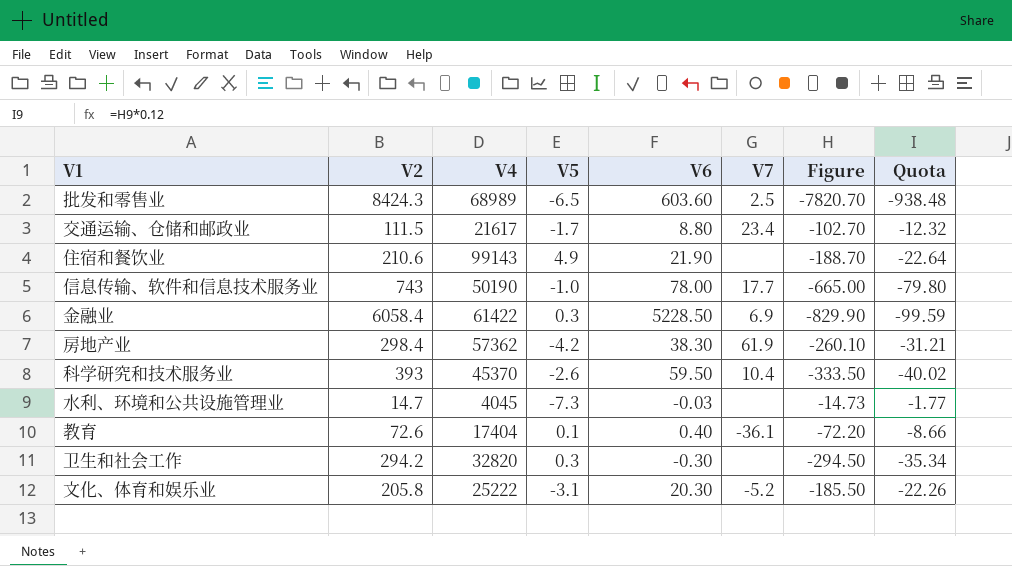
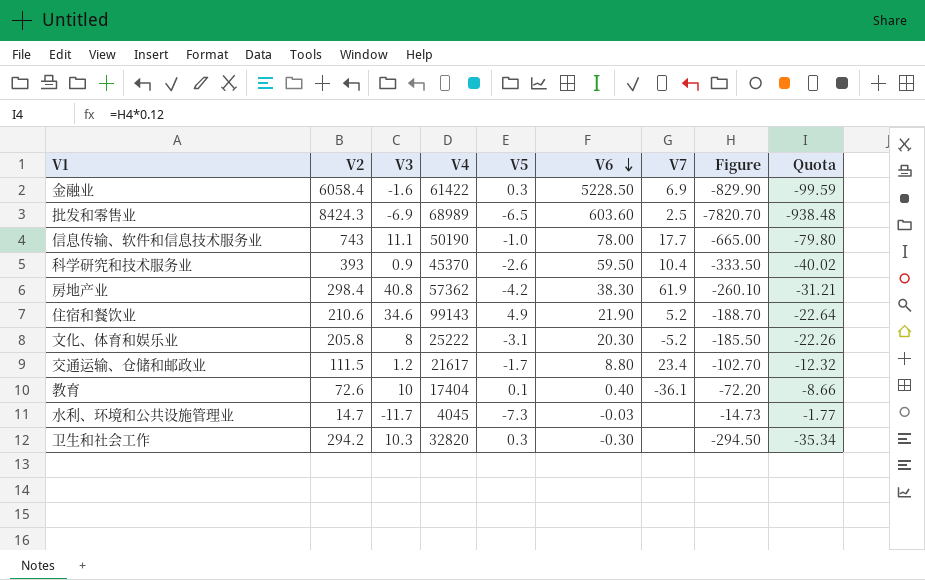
row order: none -> V6 descending
column V3 | position: none -> 3
住宿和餐饮业 | V7: none -> 5.2

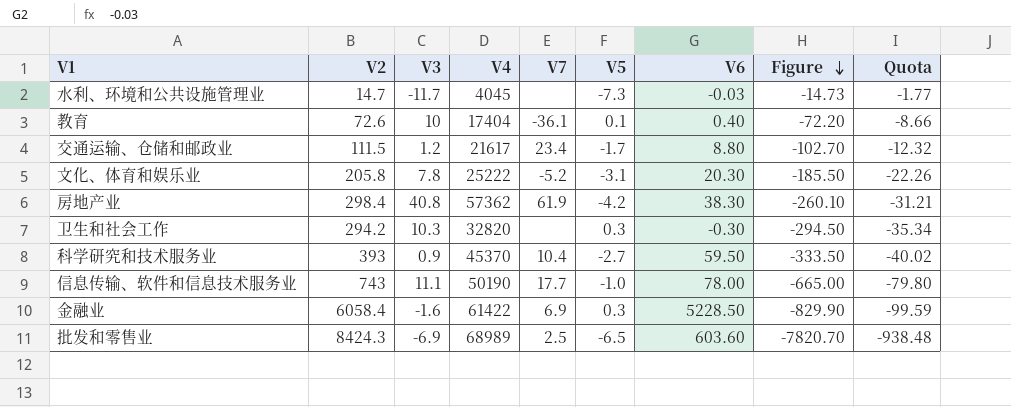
row order: V6 descending -> Figure descending
column V7 | position: 7 -> 5
row 住宿和餐饮业: 210.6 | 34.6 | 99143 | 4.9 | 21.90 | 5.2 | -188.70 | -22.64 -> none
文化、体育和娱乐业 | V3: 8 -> 7.8
科学研究和技术服务业 | V5: -2.6 -> -2.7

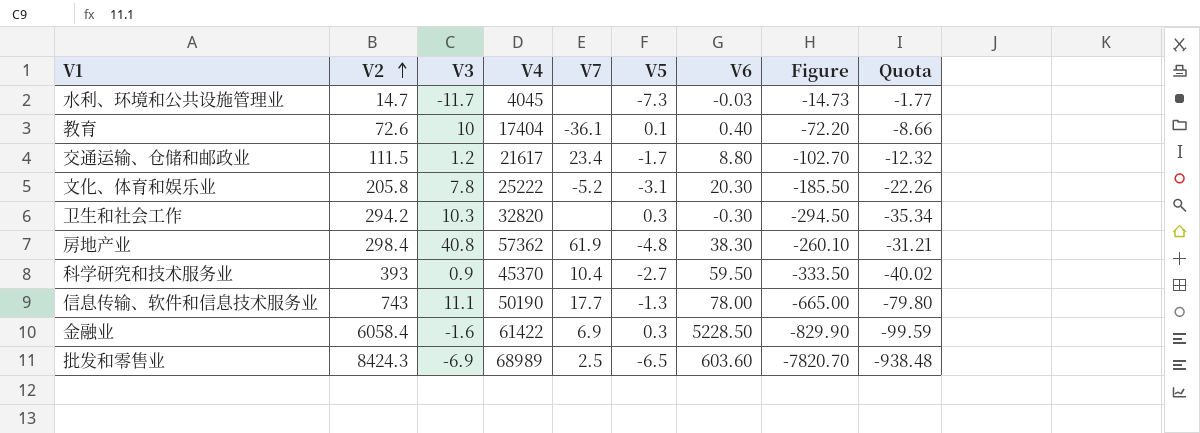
row order: Figure descending -> V2 ascending
房地产业 | V5: -4.2 -> -4.8
信息传输、软件和信息技术服务业 | V5: -1.0 -> -1.3

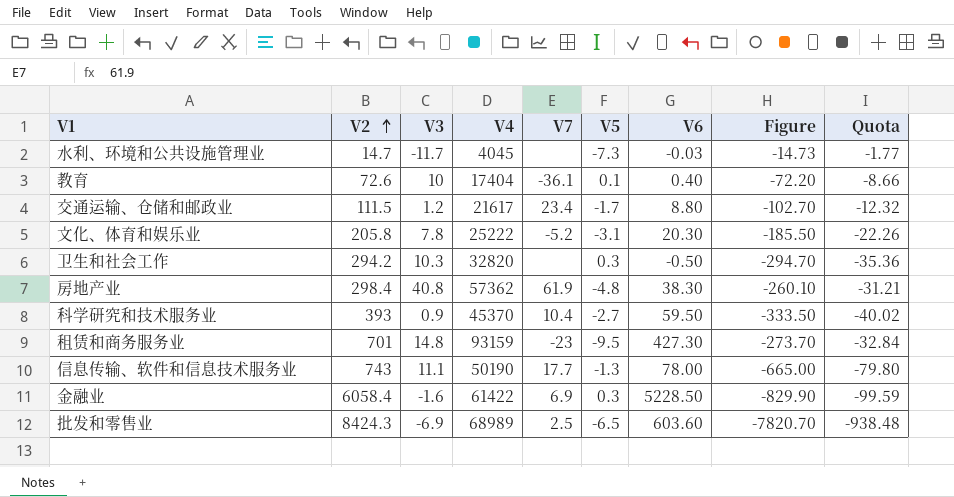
卫生和社会工作 | V6: -0.30 -> -0.50
卫生和社会工作 | Figure: -294.50 -> -294.70
卫生和社会工作 | Quota: -35.34 -> -35.36
row 租赁和商务服务业: none -> 701 | 14.8 | 93159 | -23 | -9.5 | 427.30 | -273.70 | -32.84

